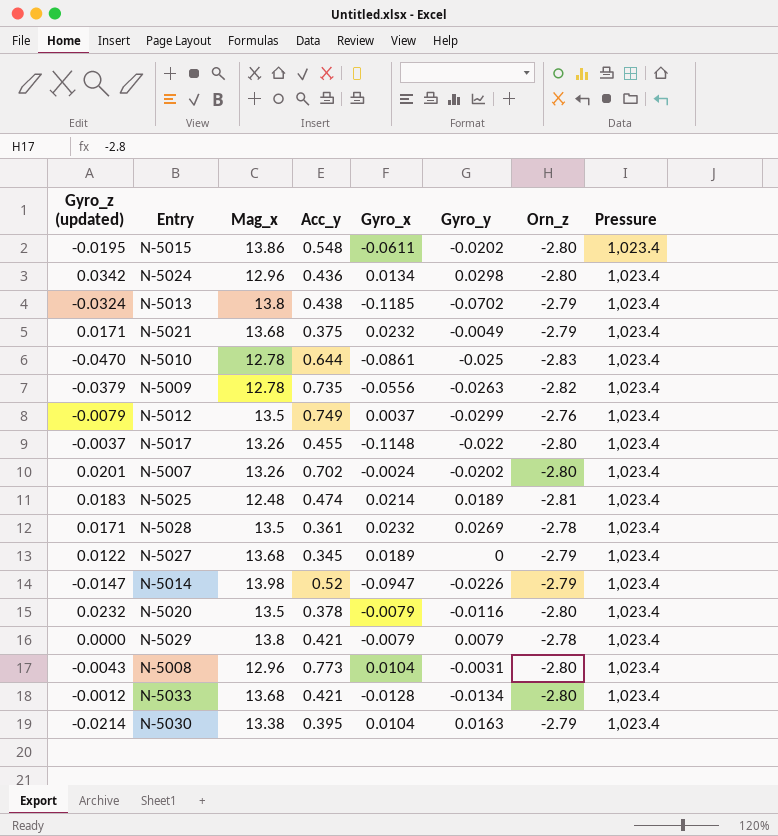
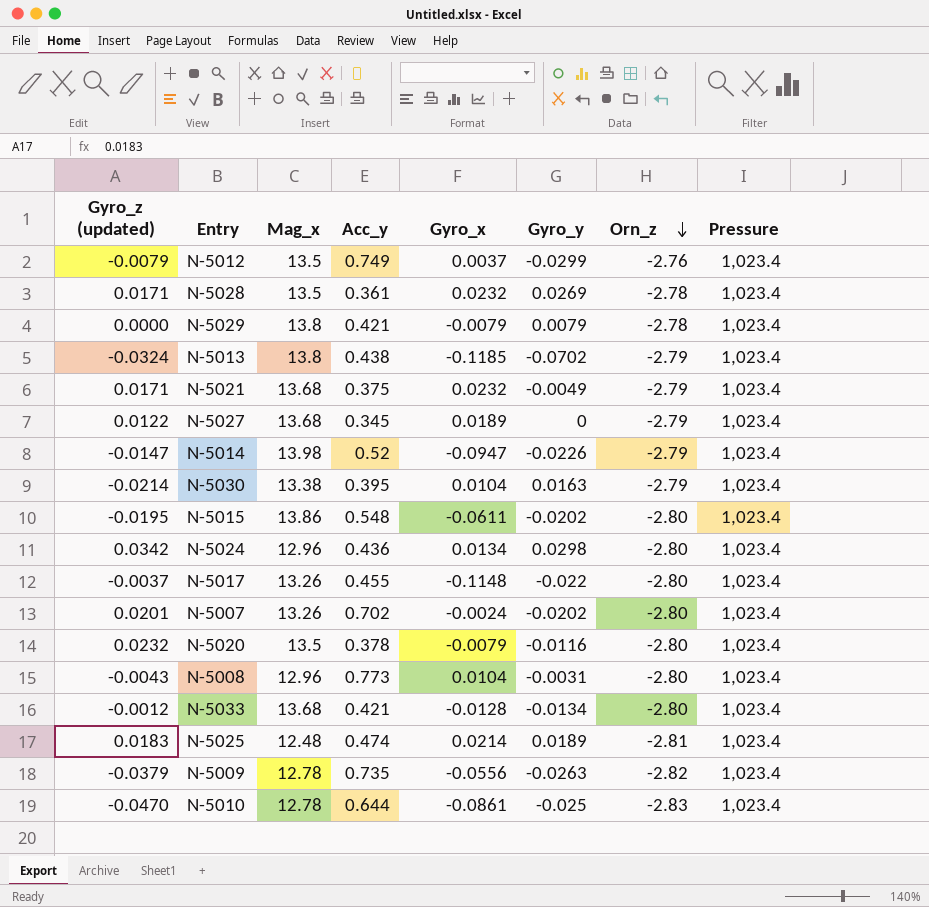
row order: none -> Orn_z descending

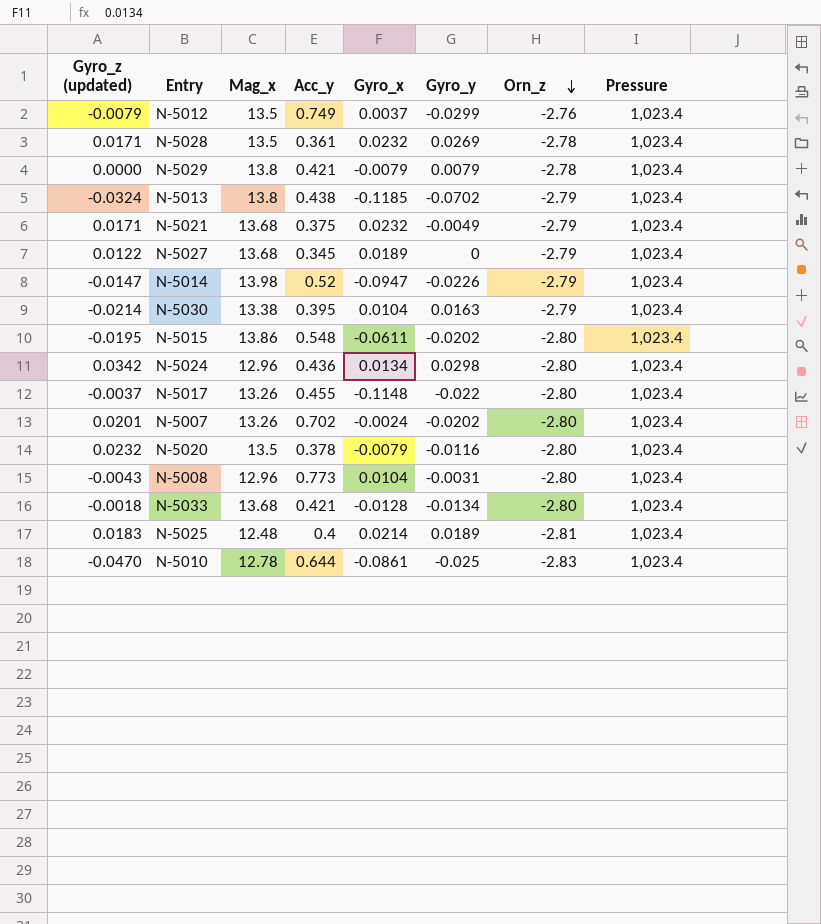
row N-5009: -0.0379 | 12.78 | 0.735 | -0.0556 | -0.0263 | -2.82 | 1,023.4 -> none
N-5033 | Gyro_z (updated): -0.0012 -> -0.0018
N-5025 | Acc_y: 0.474 -> 0.4

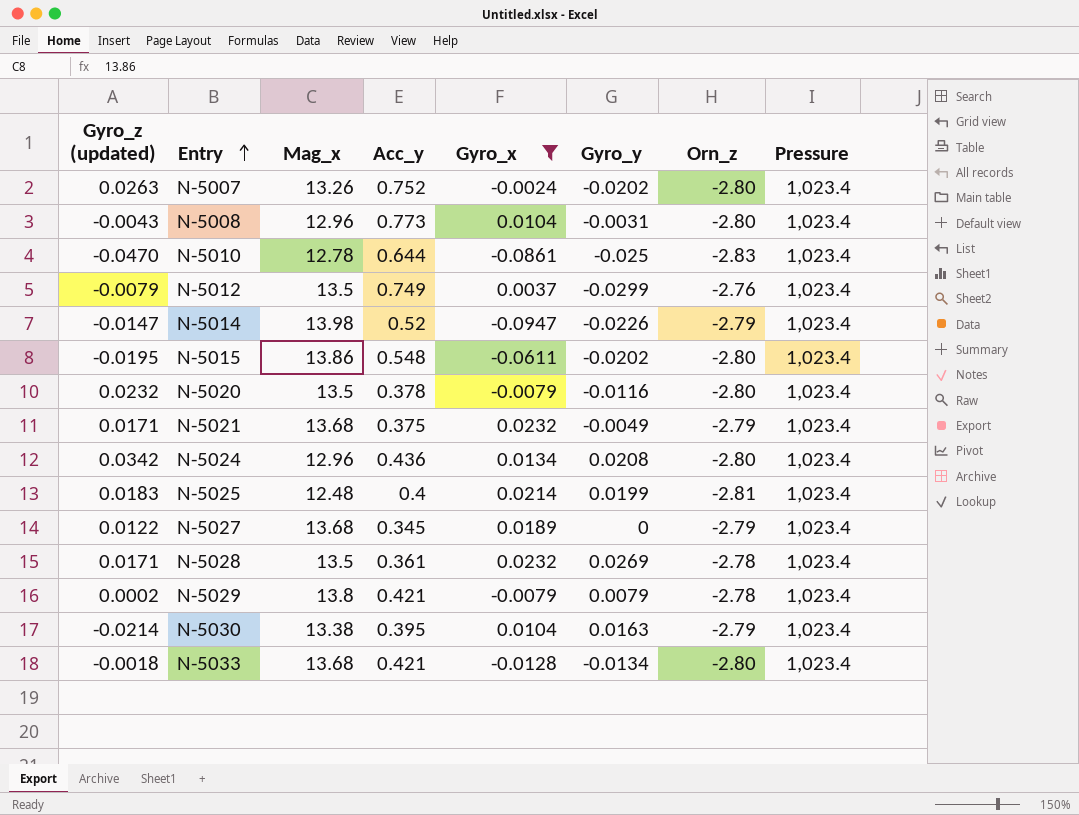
filter: none -> Gyro_x >= -0.0947
row order: Orn_z descending -> Entry ascending
N-5007 | Gyro_z (updated): 0.0201 -> 0.0263
N-5007 | Acc_y: 0.702 -> 0.752
N-5024 | Gyro_y: 0.0298 -> 0.0208
N-5025 | Gyro_y: 0.0189 -> 0.0199
N-5029 | Gyro_z (updated): 0.0000 -> 0.0002

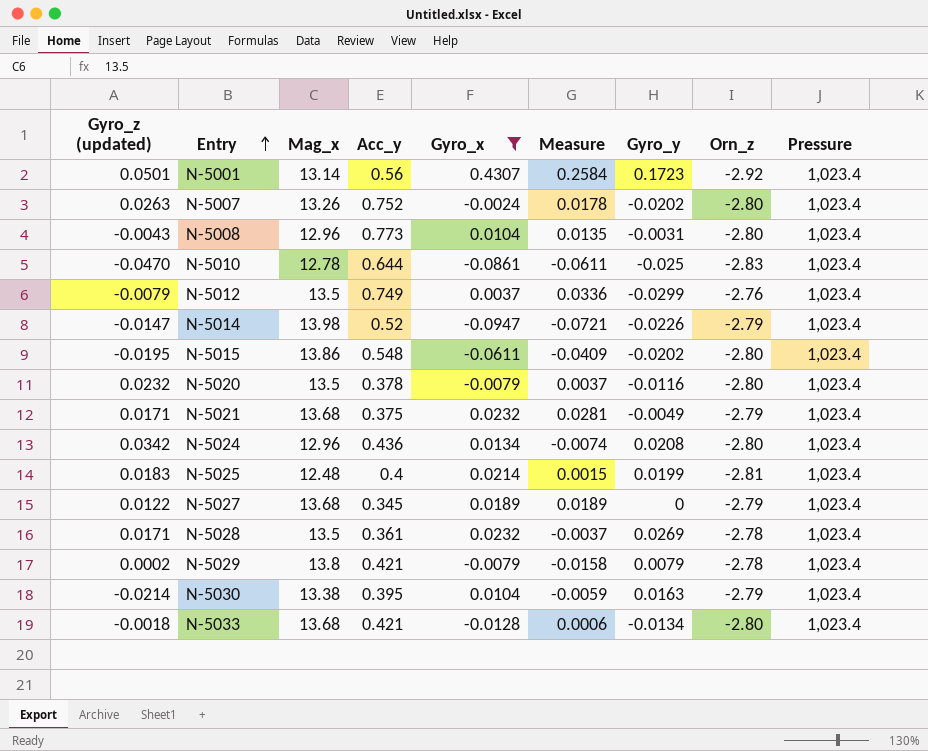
column Measure | formula: none -> [Gyro_x] - [Gyro_y]
row N-5001: none -> 0.0501 | 13.14 | 0.56 | 0.4307 | 0.2584 | 0.1723 | -2.92 | 1,023.4

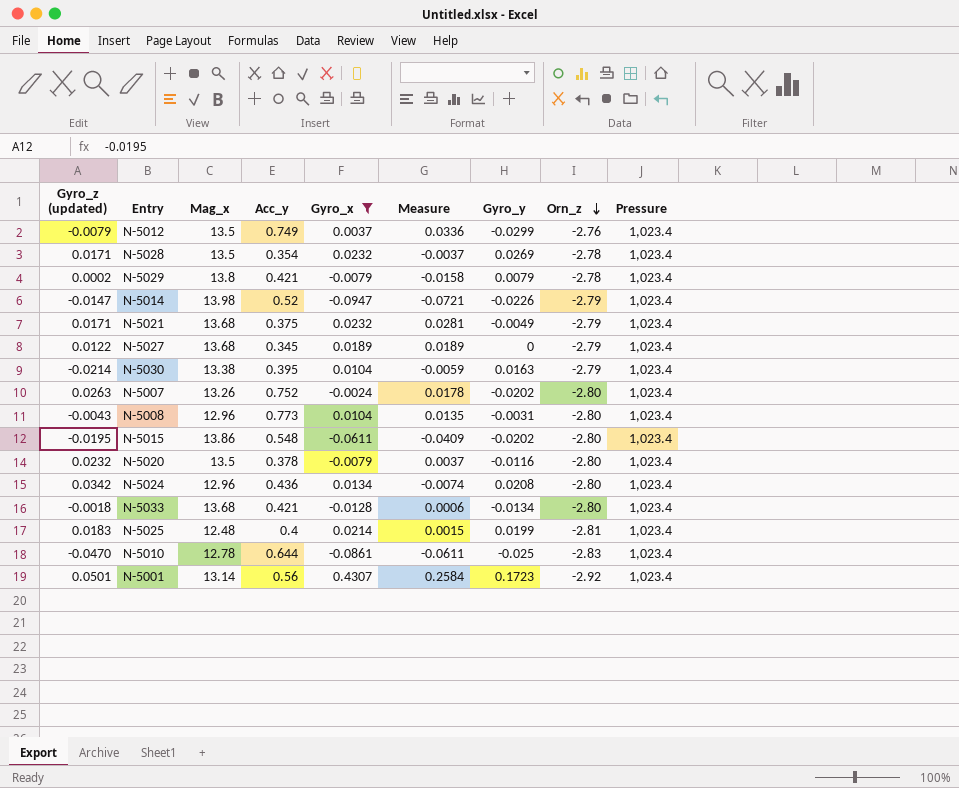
row order: Entry ascending -> Orn_z descending
N-5028 | Acc_y: 0.361 -> 0.354

